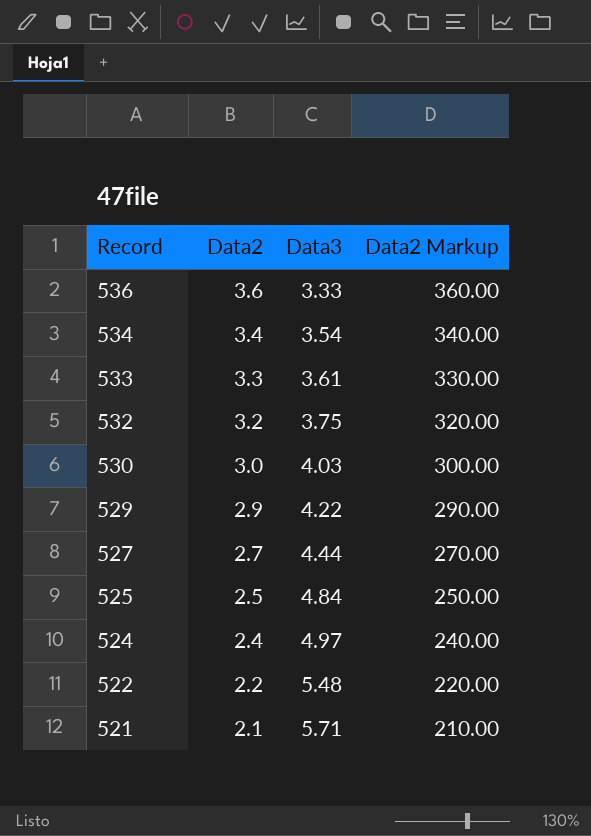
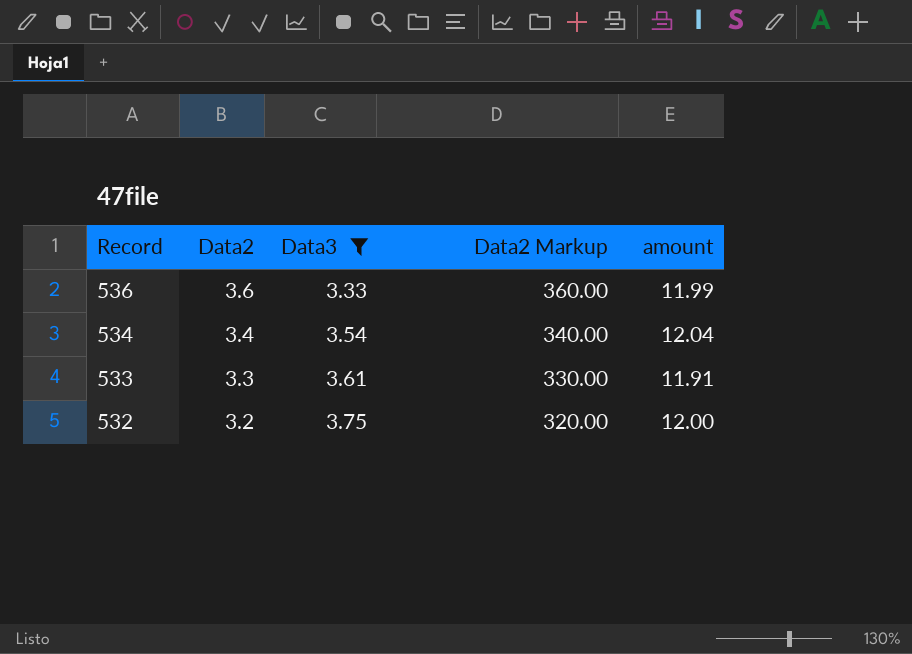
filter: none -> Data3 <= 3.75
column amount | formula: none -> [Data2] * [Data3]

